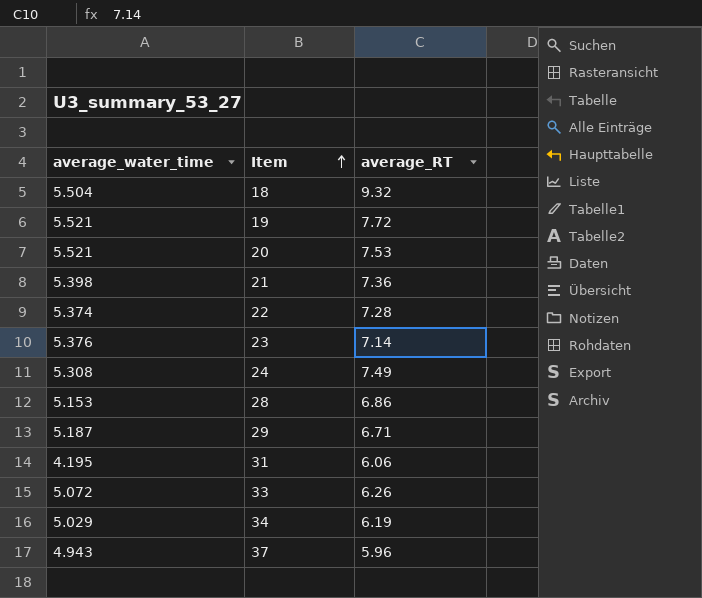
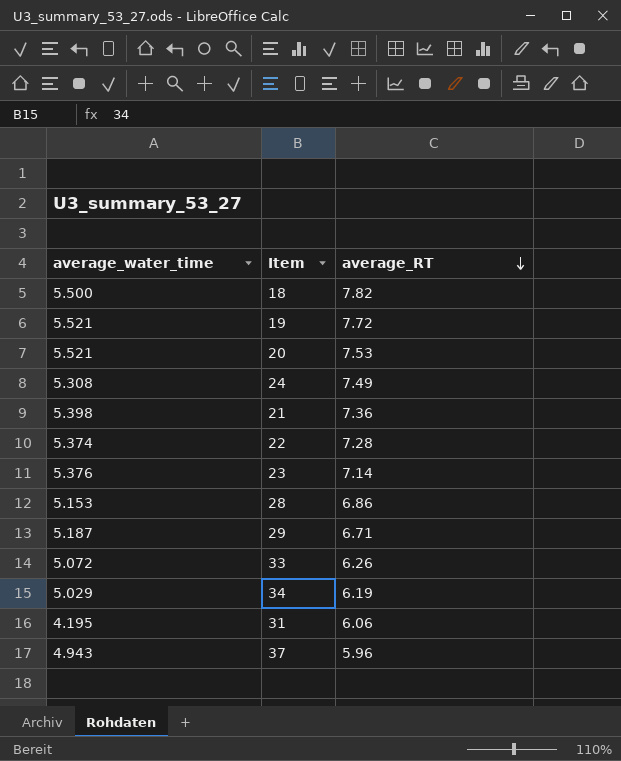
row order: Item ascending -> average_RT descending
18 | average_water_time: 5.504 -> 5.500
18 | average_RT: 9.32 -> 7.82

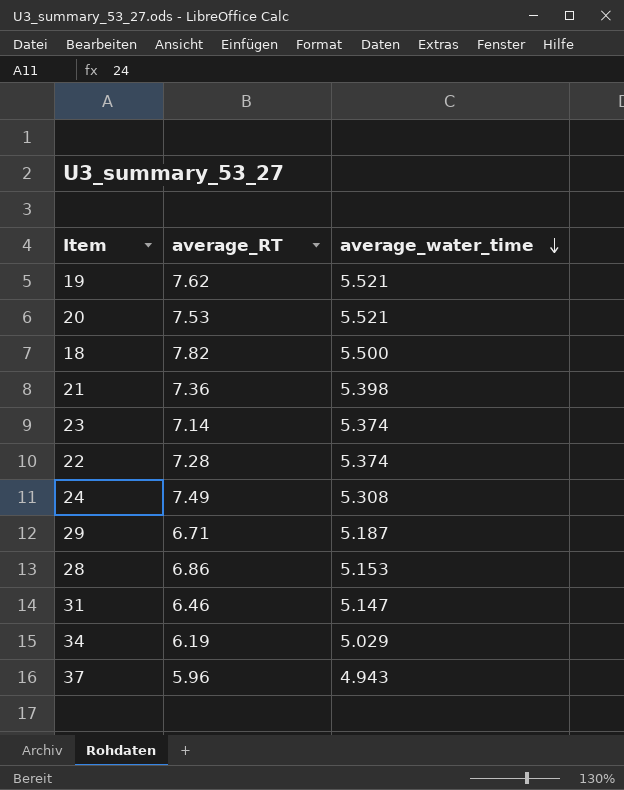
row order: average_RT descending -> average_water_time descending
column average_water_time | position: 1 -> 3
row 33: 5.072 | 6.26 -> none
19 | average_RT: 7.72 -> 7.62
23 | average_water_time: 5.376 -> 5.374
31 | average_RT: 6.06 -> 6.46
31 | average_water_time: 4.195 -> 5.147

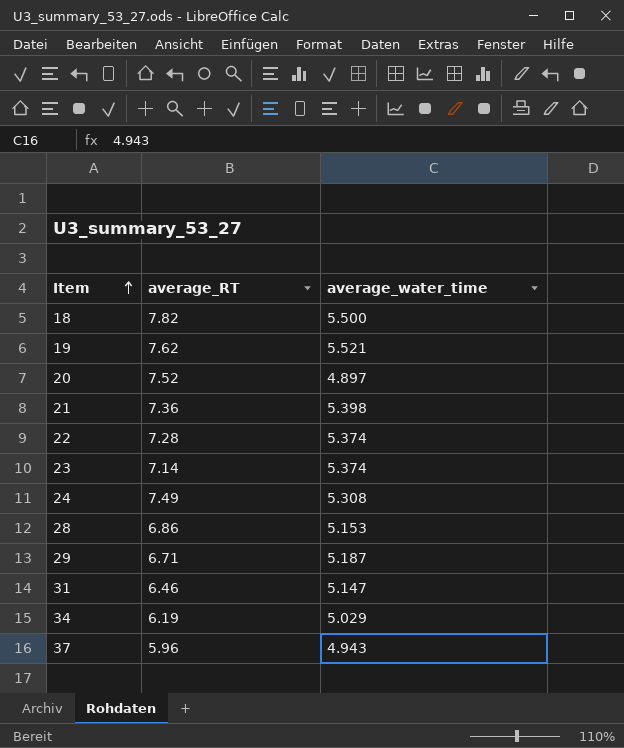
row order: average_water_time descending -> Item ascending
20 | average_RT: 7.53 -> 7.52
20 | average_water_time: 5.521 -> 4.897

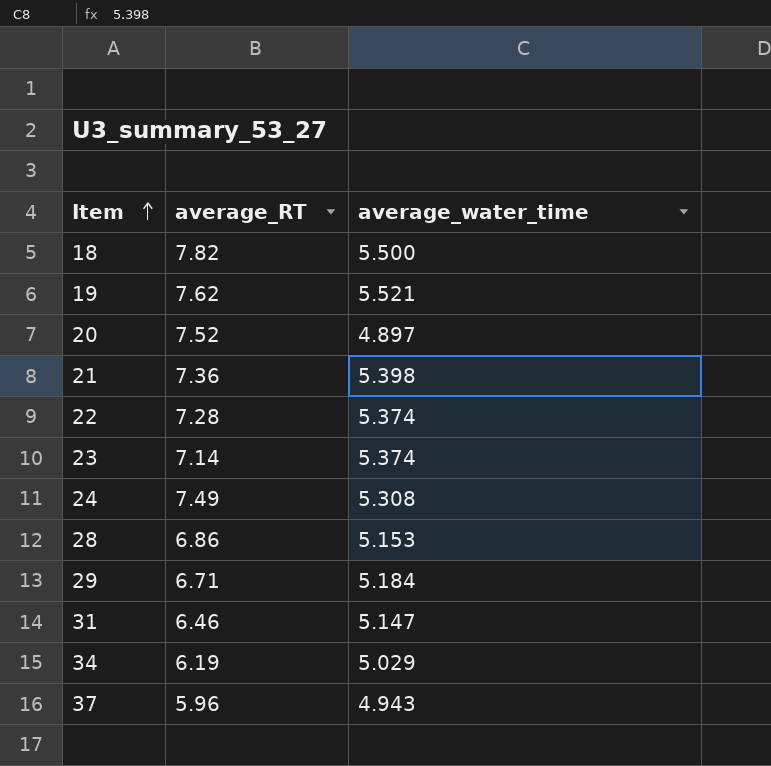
29 | average_water_time: 5.187 -> 5.184

